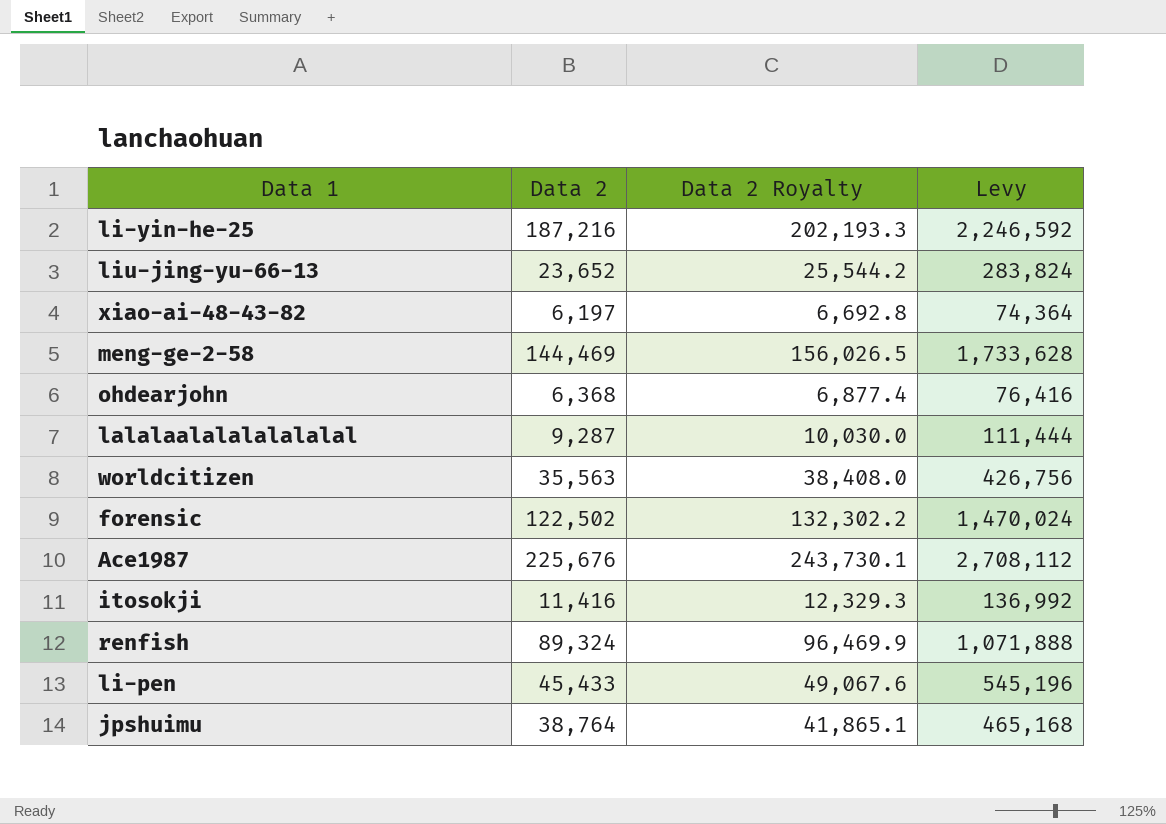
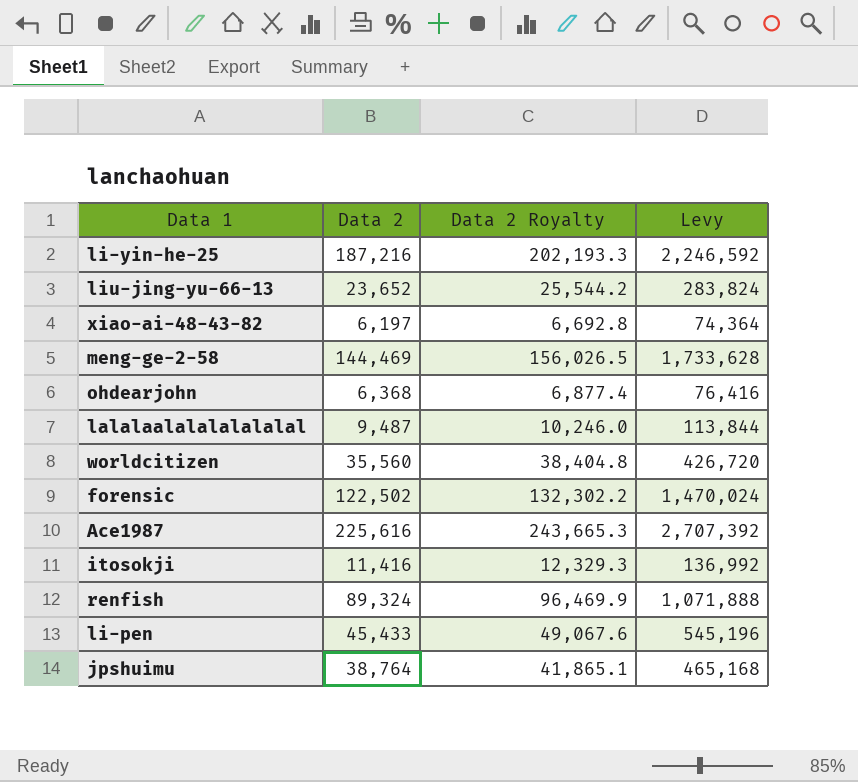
lalalaalalalalalalal | Data 2: 9,287 -> 9,487
lalalaalalalalalalal | Data 2 Royalty: 10,030.0 -> 10,246.0
lalalaalalalalalalal | Levy: 111,444 -> 113,844
worldcitizen | Data 2: 35,563 -> 35,560
worldcitizen | Data 2 Royalty: 38,408.0 -> 38,404.8
worldcitizen | Levy: 426,756 -> 426,720
Ace1987 | Data 2: 225,676 -> 225,616
Ace1987 | Data 2 Royalty: 243,730.1 -> 243,665.3
Ace1987 | Levy: 2,708,112 -> 2,707,392

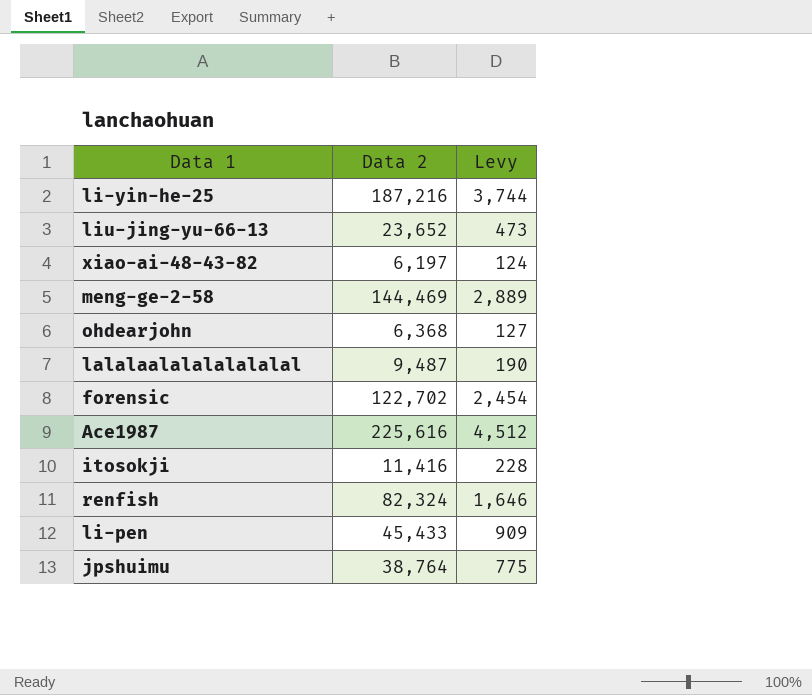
column Data 2 Royalty | formula: [Data 2] * 1.08 -> none
column Levy | formula: [Data 2] * 12 -> [Data 2] * 0.02
row worldcitizen: 35,560 | 38,404.8 | 426,720 -> none
forensic | Data 2: 122,502 -> 122,702
renfish | Data 2: 89,324 -> 82,324

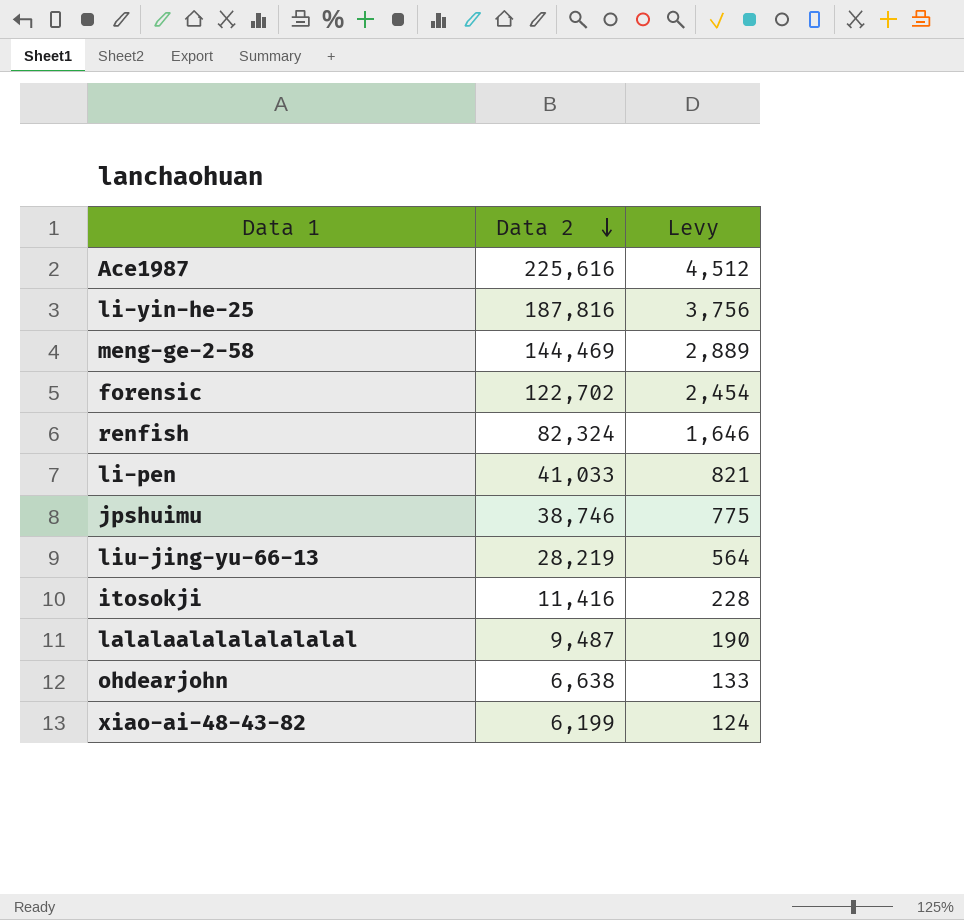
row order: none -> Data 2 descending
li-yin-he-25 | Data 2: 187,216 -> 187,816
li-yin-he-25 | Levy: 3,744 -> 3,756
li-pen | Data 2: 45,433 -> 41,033
li-pen | Levy: 909 -> 821
jpshuimu | Data 2: 38,764 -> 38,746
liu-jing-yu-66-13 | Data 2: 23,652 -> 28,219
liu-jing-yu-66-13 | Levy: 473 -> 564
ohdearjohn | Data 2: 6,368 -> 6,638
ohdearjohn | Levy: 127 -> 133
xiao-ai-48-43-82 | Data 2: 6,197 -> 6,199

